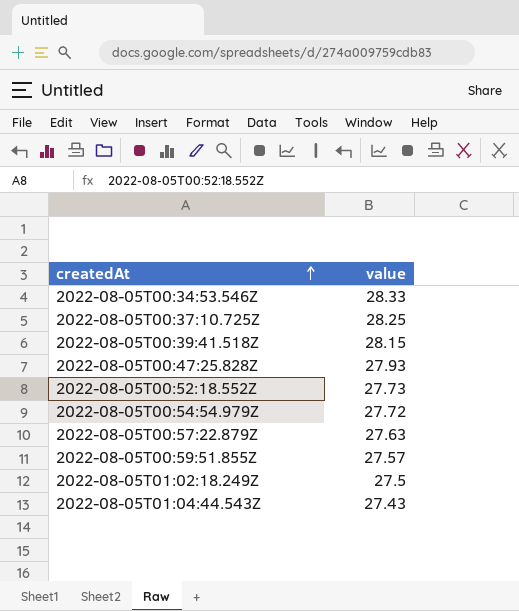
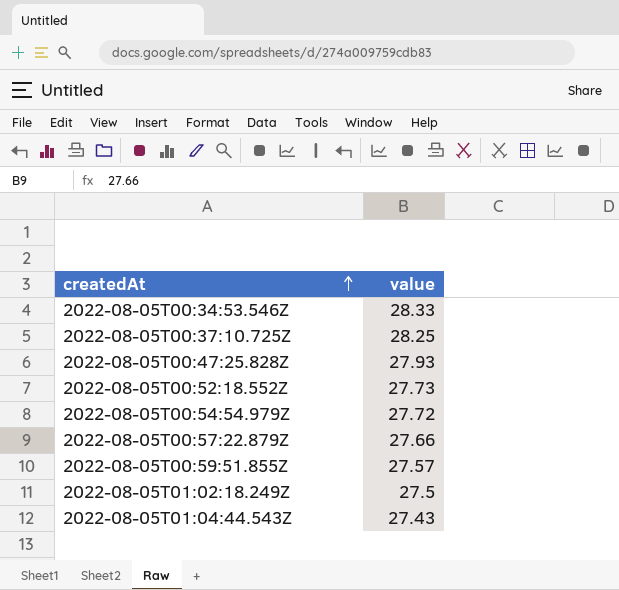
row 2022-08-05T00:39:41.518Z: 28.15 -> none
2022-08-05T00:57:22.879Z | value: 27.63 -> 27.66

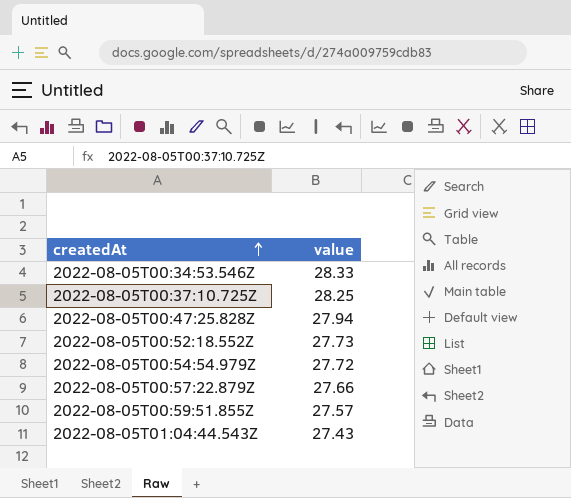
row 2022-08-05T01:02:18.249Z: 27.5 -> none
2022-08-05T00:47:25.828Z | value: 27.93 -> 27.94

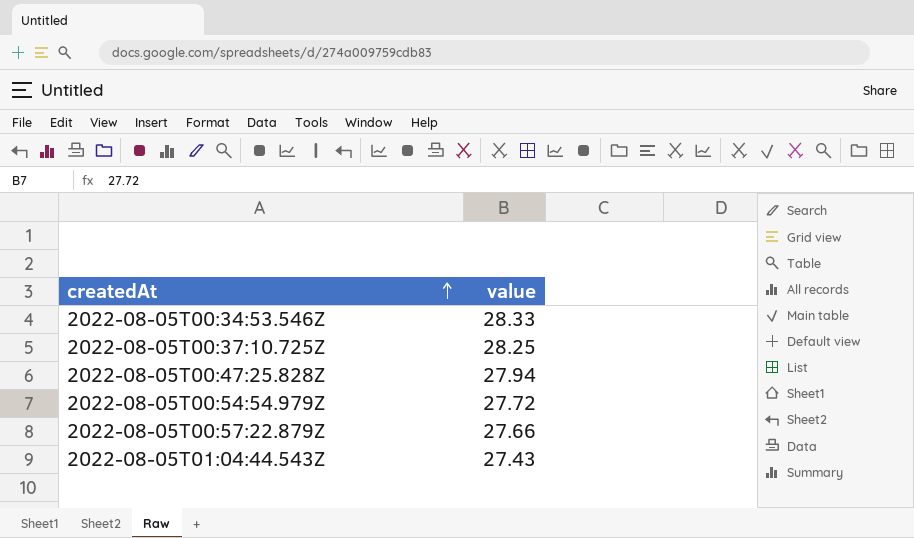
row 2022-08-05T00:52:18.552Z: 27.73 -> none
row 2022-08-05T00:59:51.855Z: 27.57 -> none

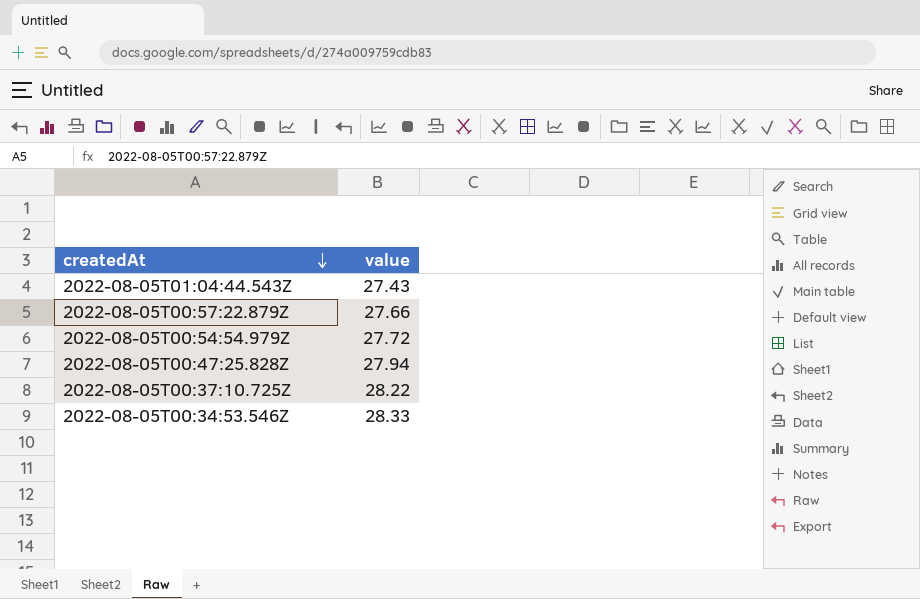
row order: createdAt ascending -> createdAt descending
2022-08-05T00:37:10.725Z | value: 28.25 -> 28.22

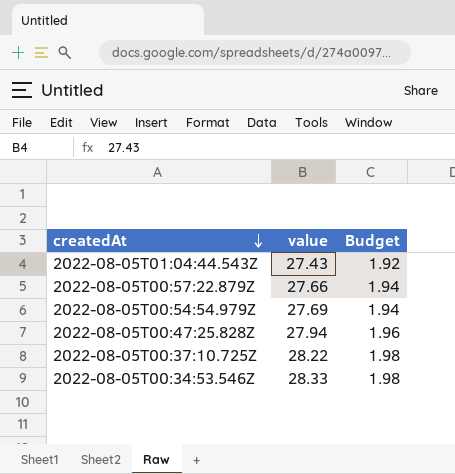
column Budget | formula: none -> [value] * 0.07
2022-08-05T00:54:54.979Z | value: 27.72 -> 27.69

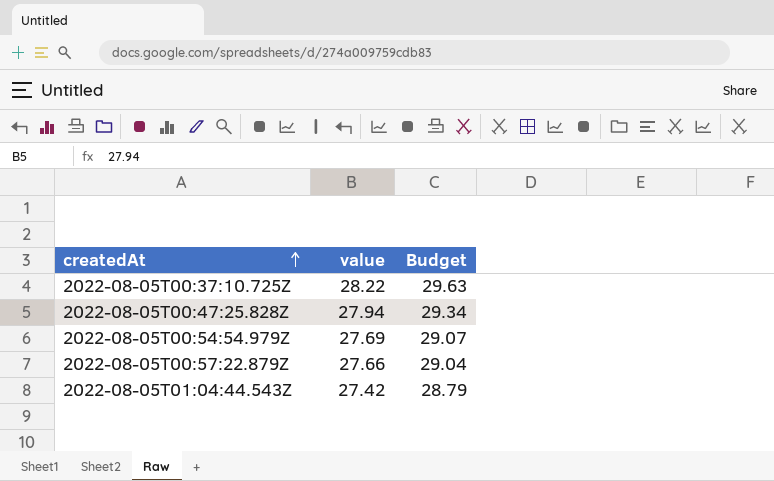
row order: createdAt descending -> createdAt ascending
column Budget | formula: [value] * 0.07 -> [value] * 1.05
row 2022-08-05T00:34:53.546Z: 28.33 | 1.98 -> none
2022-08-05T01:04:44.543Z | value: 27.43 -> 27.42

